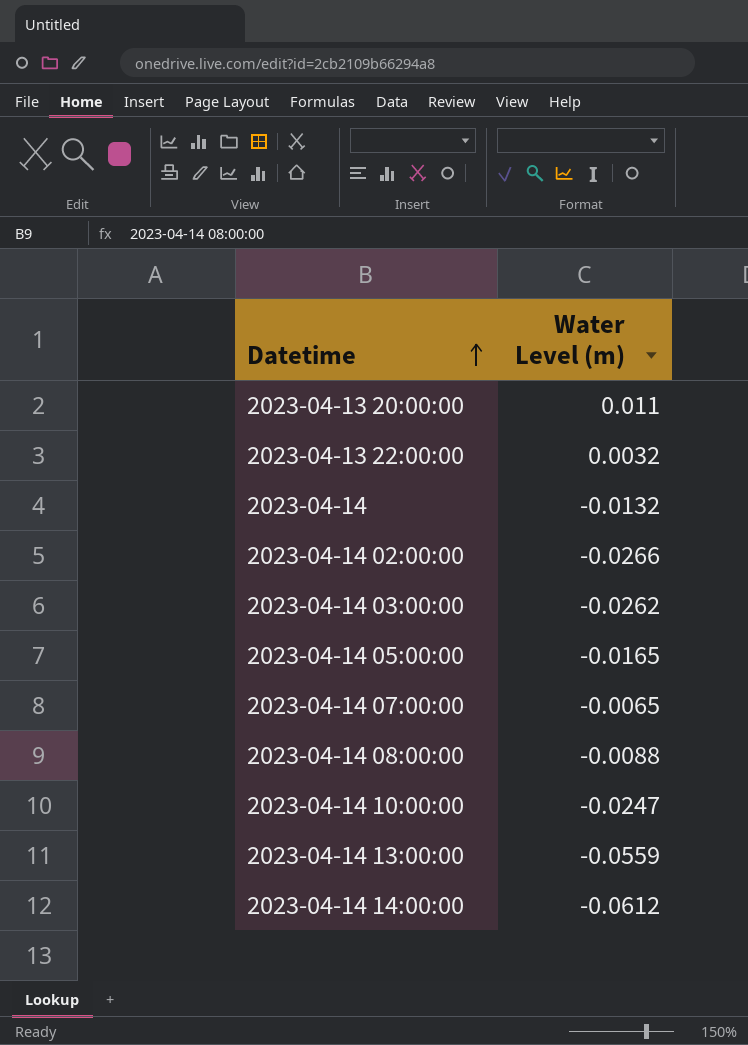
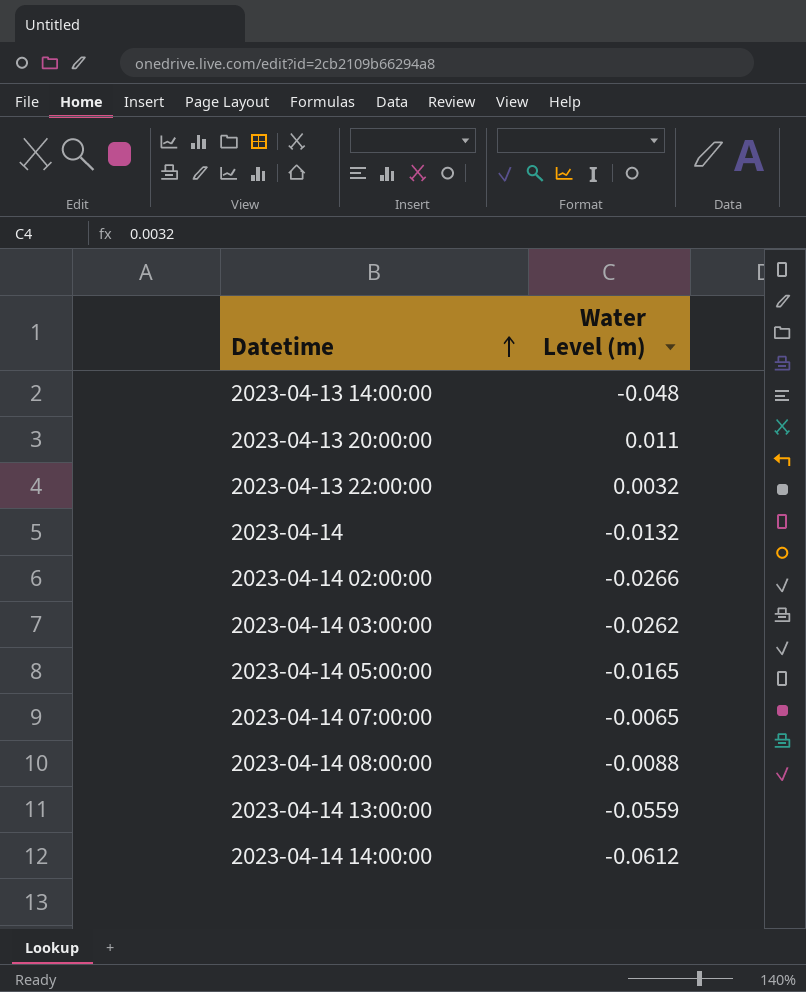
row 2023-04-14 10:00:00: -0.0247 -> none
row 2023-04-13 14:00:00: none -> -0.048

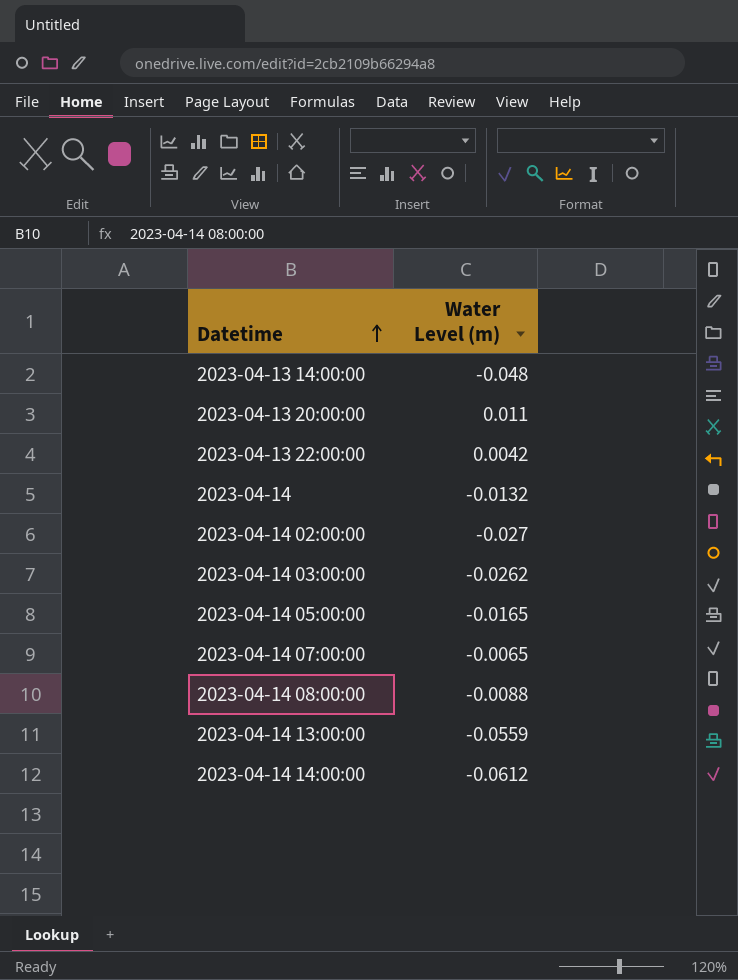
2023-04-13 22:00:00 | Water Level (m): 0.0032 -> 0.0042
2023-04-14 02:00:00 | Water Level (m): -0.0266 -> -0.027

